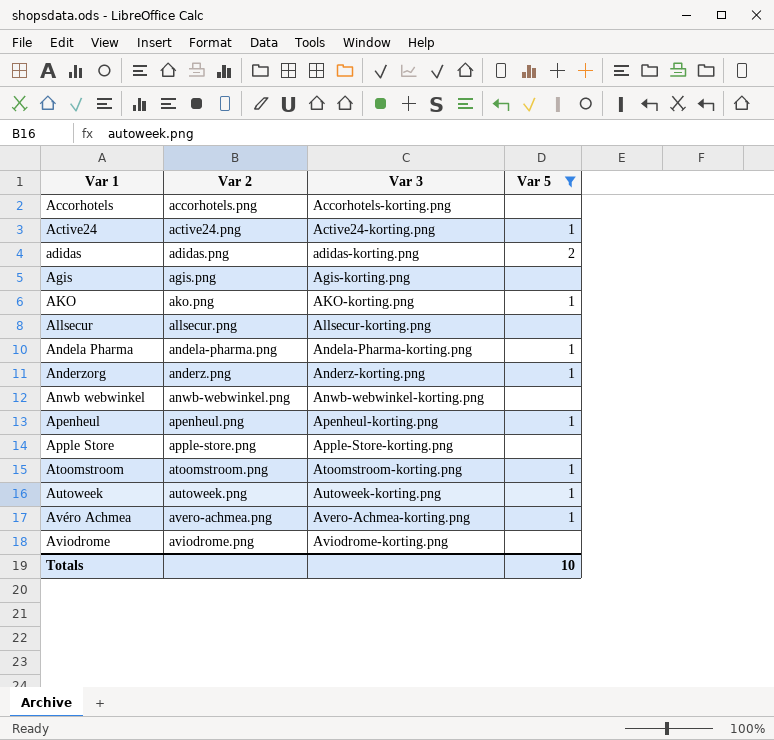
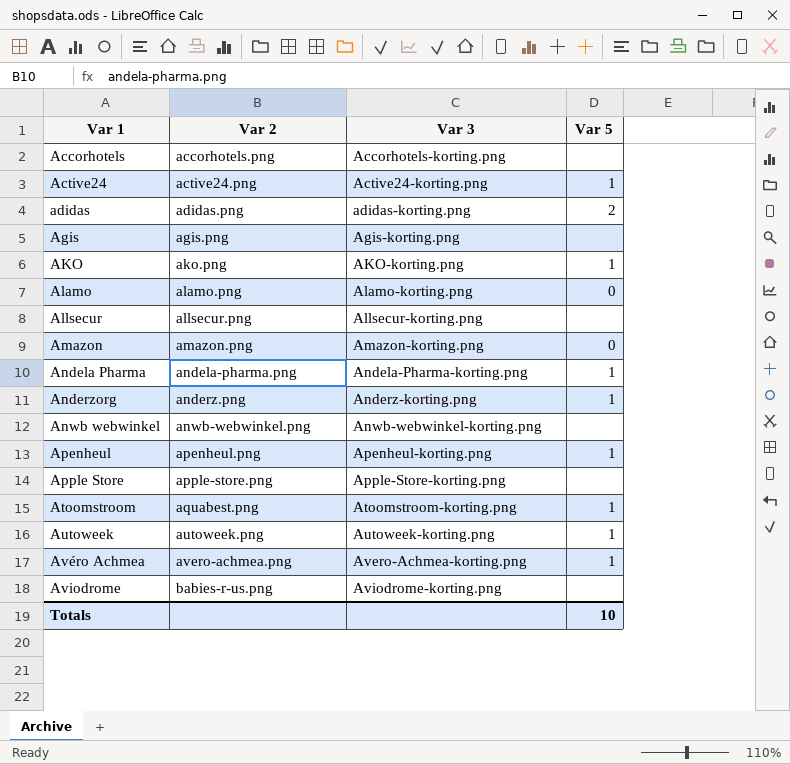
filter: Var 5 != 0 -> none
Atoomstroom | Var 2: atoomstroom.png -> aquabest.png
Aviodrome | Var 2: aviodrome.png -> babies-r-us.png

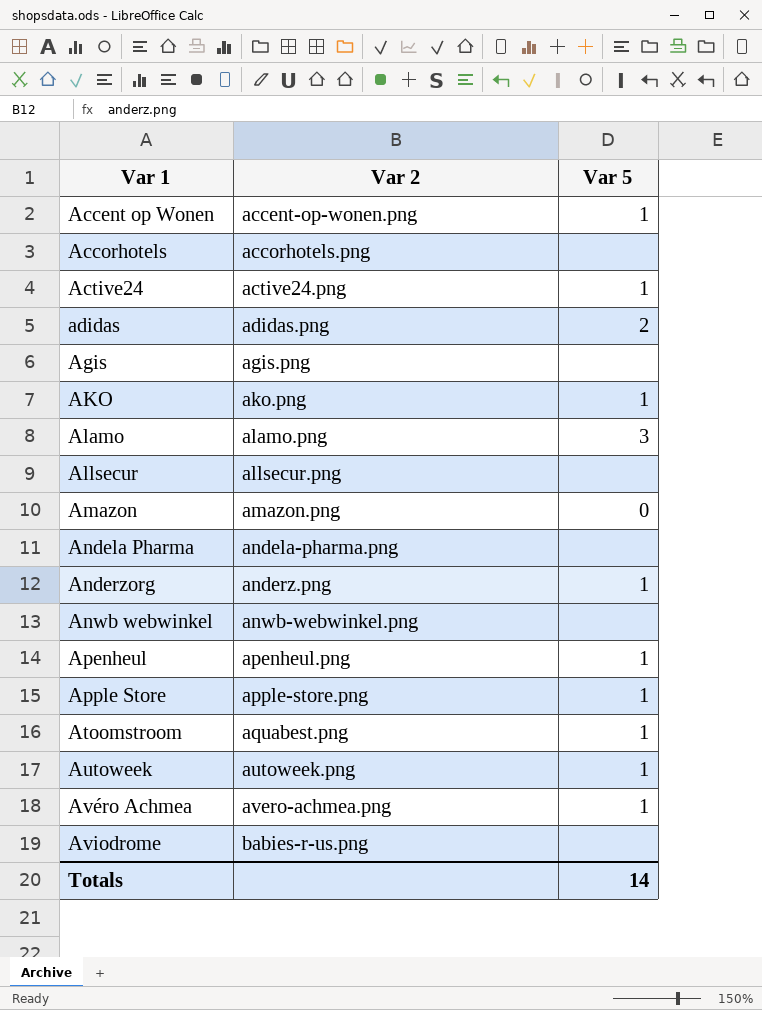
column Var 3 | position: 3 -> none
row Accent op Wonen: none -> accent-op-wonen.png | 1
Alamo | Var 5: 0 -> 3
Andela Pharma | Var 5: 1 -> none
Apple Store | Var 5: none -> 1
Totals | Var 5: 10 -> 14

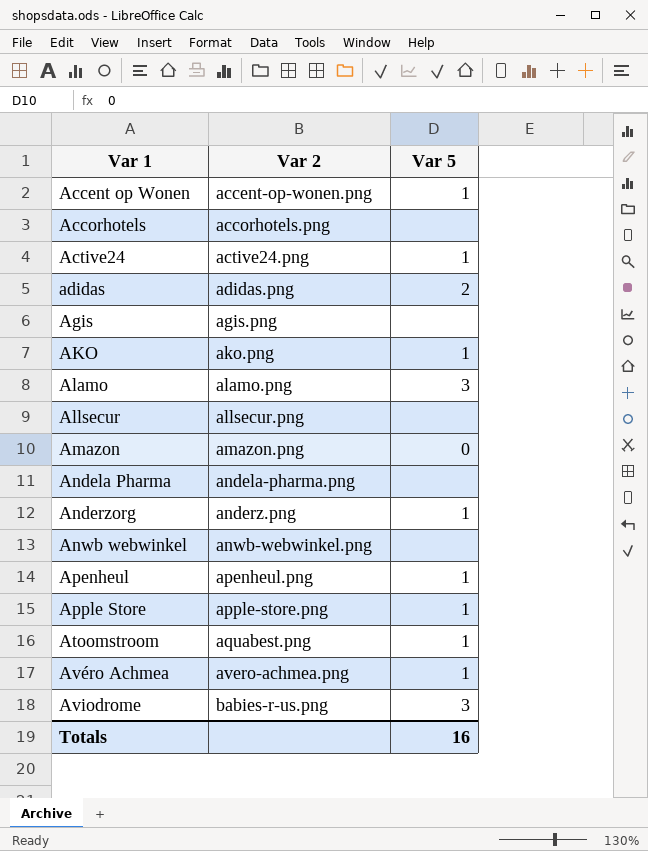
row Autoweek: autoweek.png | 1 -> none
Aviodrome | Var 5: none -> 3
Totals | Var 5: 14 -> 16

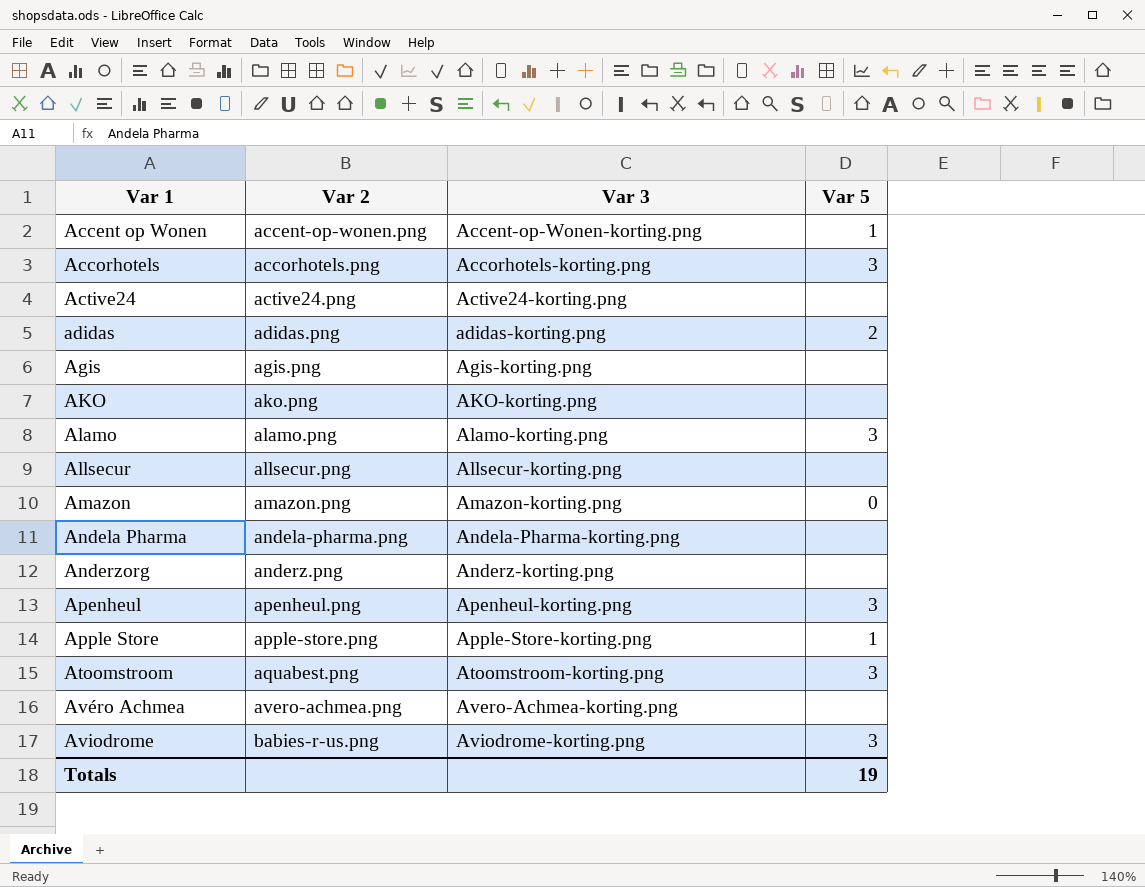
column Var 3 | position: none -> 3
row Anwb webwinkel: anwb-webwinkel.png | none -> none
Accorhotels | Var 5: none -> 3
Active24 | Var 5: 1 -> none
AKO | Var 5: 1 -> none
Anderzorg | Var 5: 1 -> none
Apenheul | Var 5: 1 -> 3
Atoomstroom | Var 5: 1 -> 3
Avéro Achmea | Var 5: 1 -> none
Totals | Var 5: 16 -> 19

